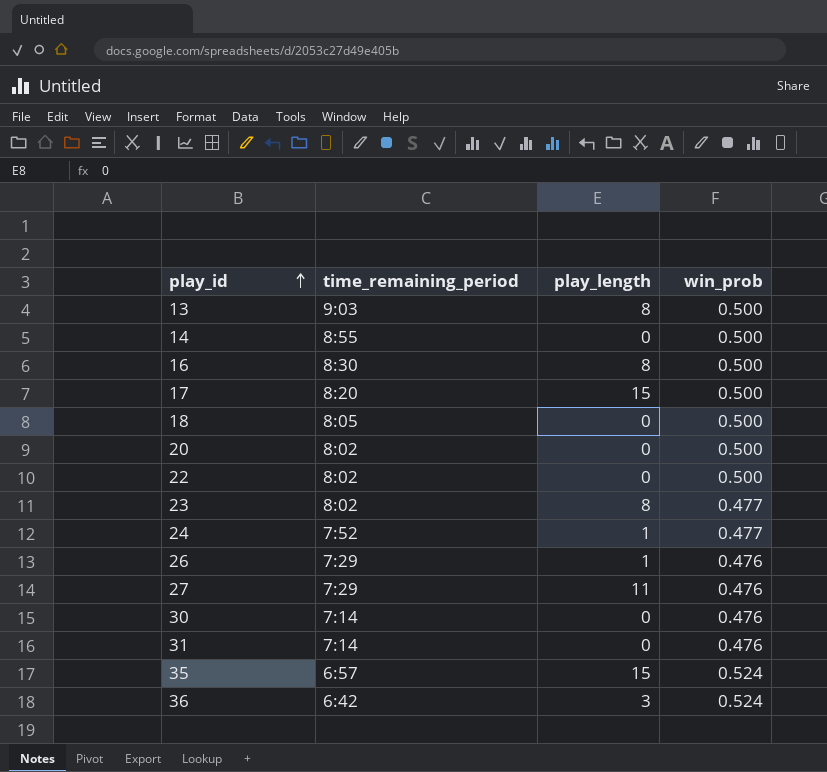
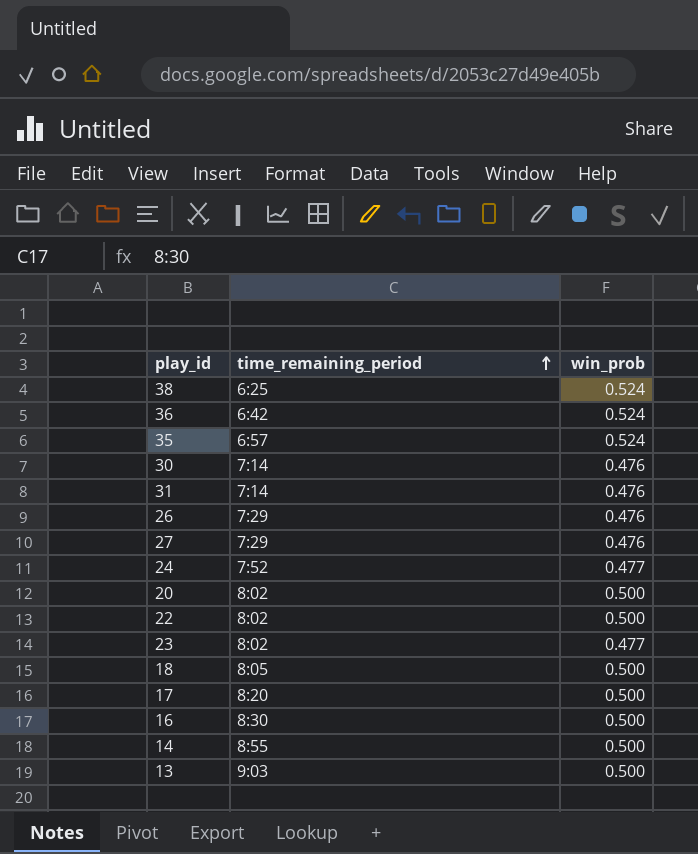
row order: play_id ascending -> time_remaining_period ascending
column play_length | position: 3 -> none
row 38: none -> 6:25 | 0.524

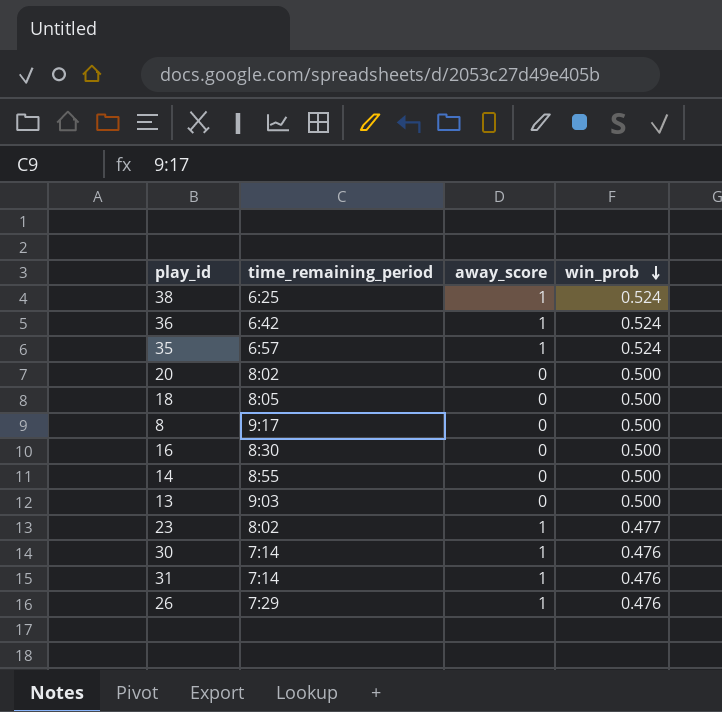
row order: time_remaining_period ascending -> win_prob descending
column away_score | position: none -> 3
row 27: 7:29 | 0.476 -> none
row 24: 7:52 | 0.477 -> none
row 22: 8:02 | 0.500 -> none
row 17: 8:20 | 0.500 -> none
row 8: none -> 9:17 | 0 | 0.500

